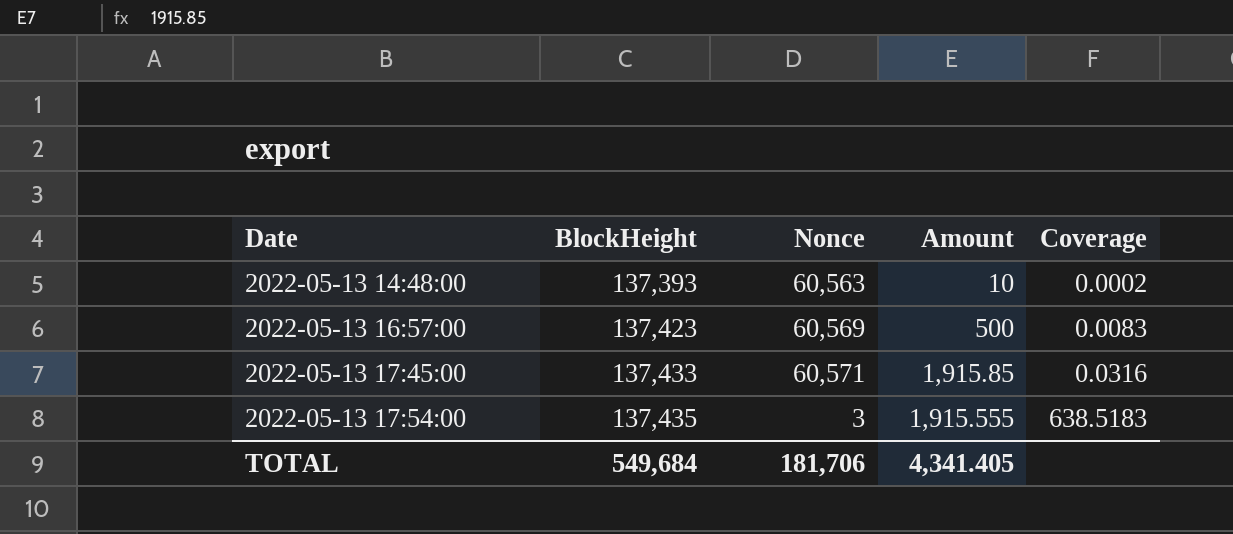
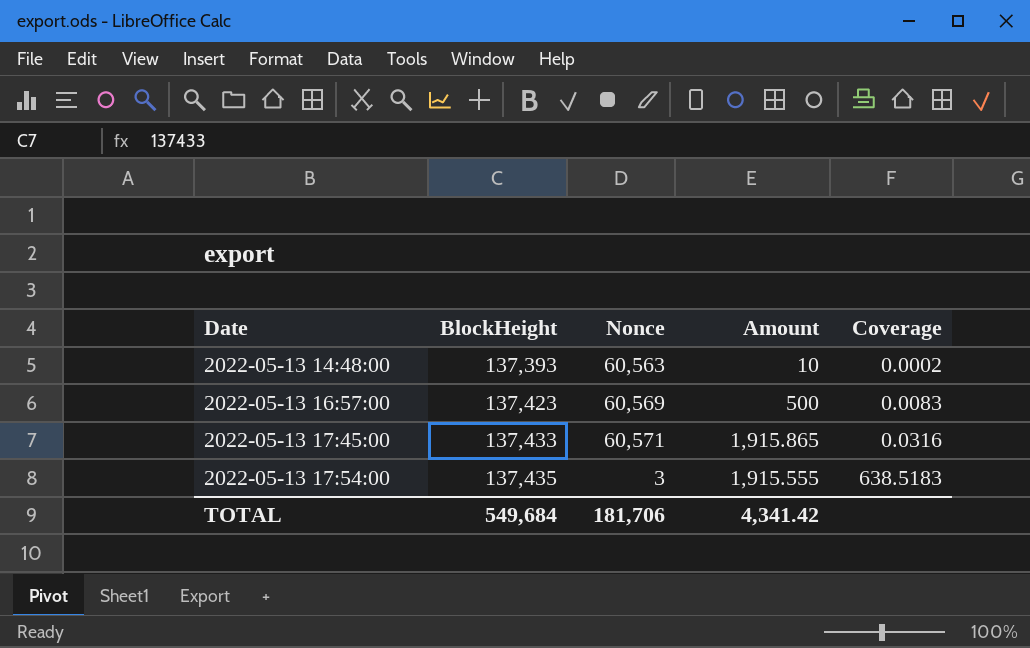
2022-05-13 17:45:00 | Amount: 1,915.85 -> 1,915.865
TOTAL | Amount: 4,341.405 -> 4,341.42

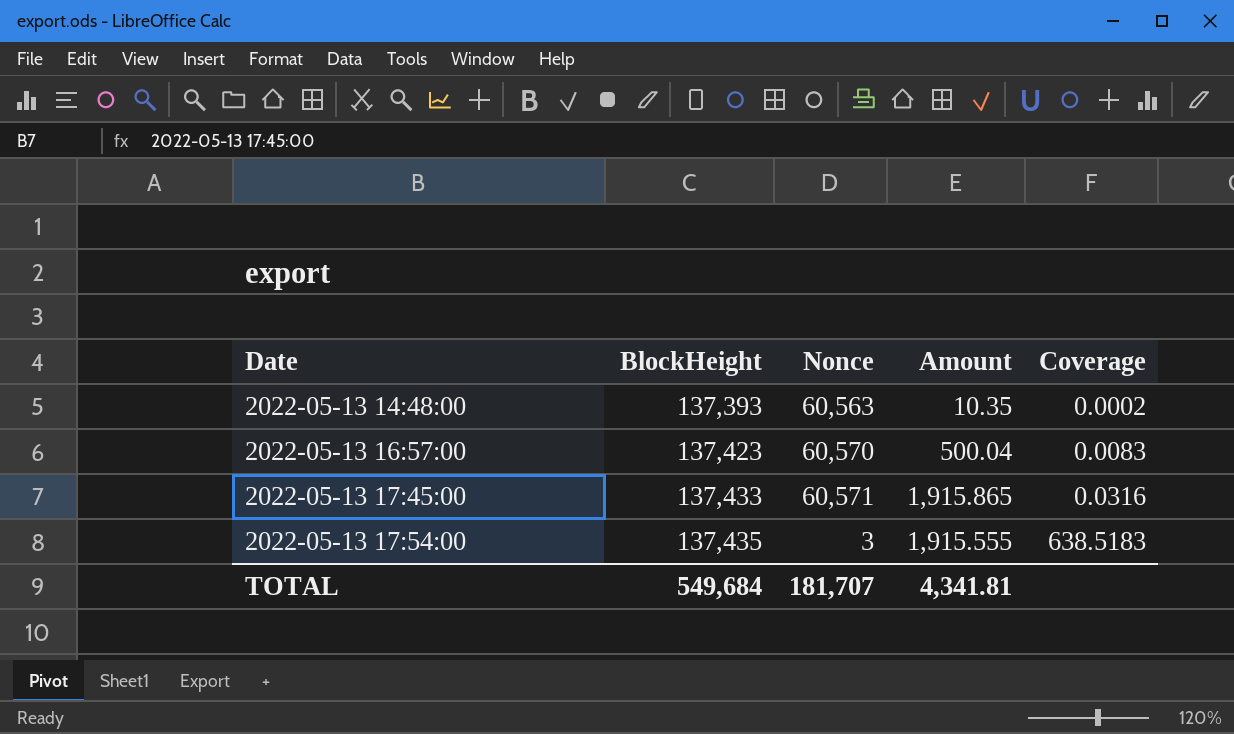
2022-05-13 14:48:00 | Amount: 10 -> 10.35
2022-05-13 16:57:00 | Nonce: 60,569 -> 60,570
2022-05-13 16:57:00 | Amount: 500 -> 500.04
TOTAL | Nonce: 181,706 -> 181,707
TOTAL | Amount: 4,341.42 -> 4,341.81

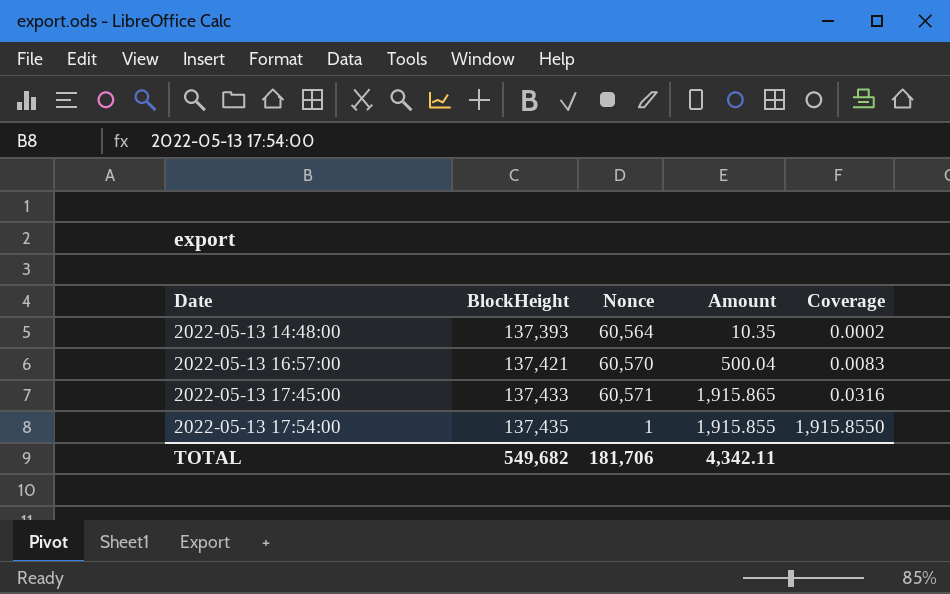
2022-05-13 14:48:00 | Nonce: 60,563 -> 60,564
2022-05-13 16:57:00 | BlockHeight: 137,423 -> 137,421
2022-05-13 17:54:00 | Nonce: 3 -> 1
2022-05-13 17:54:00 | Amount: 1,915.555 -> 1,915.855
2022-05-13 17:54:00 | Coverage: 638.5183 -> 1,915.8550
TOTAL | BlockHeight: 549,684 -> 549,682
TOTAL | Nonce: 181,707 -> 181,706
TOTAL | Amount: 4,341.81 -> 4,342.11

